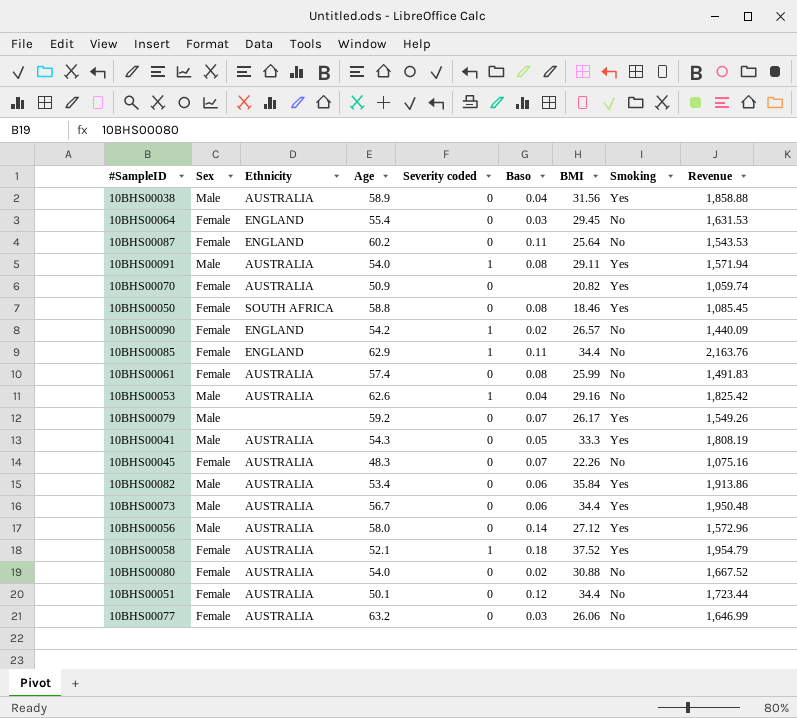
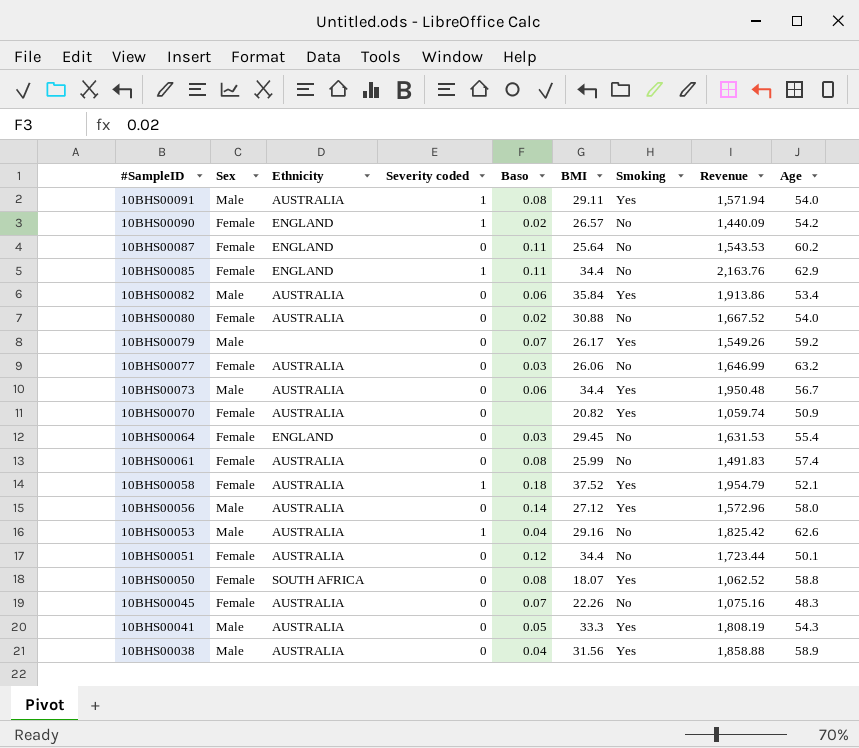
row order: none -> #SampleID descending
column Age | position: 4 -> 9
10BHS00050 | BMI: 18.46 -> 18.07
10BHS00050 | Revenue: 1,085.45 -> 1,062.52

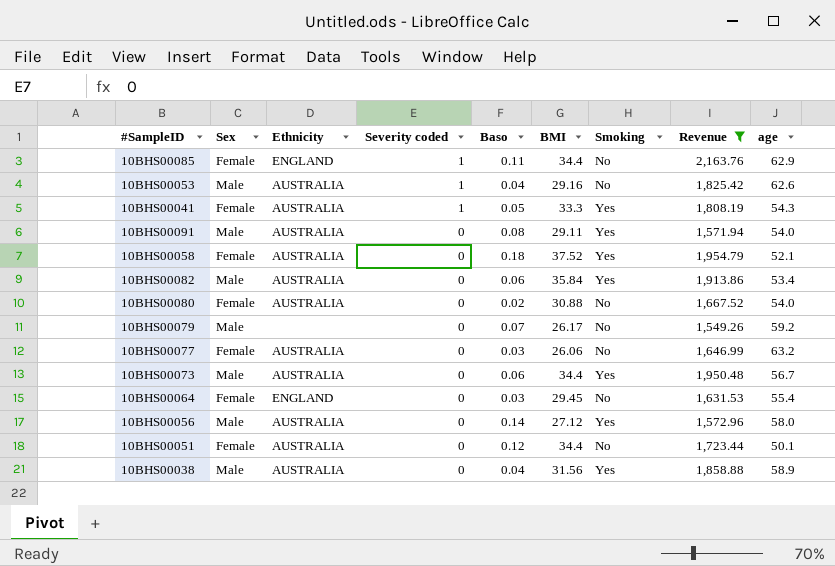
filter: none -> Revenue >= 1,549.26
row order: #SampleID descending -> Severity coded descending
column name: Age -> age
10BHS00041 | Sex: Male -> Female
10BHS00041 | Severity coded: 0 -> 1
10BHS00091 | Severity coded: 1 -> 0
10BHS00058 | Severity coded: 1 -> 0
10BHS00079 | Smoking: Yes -> No

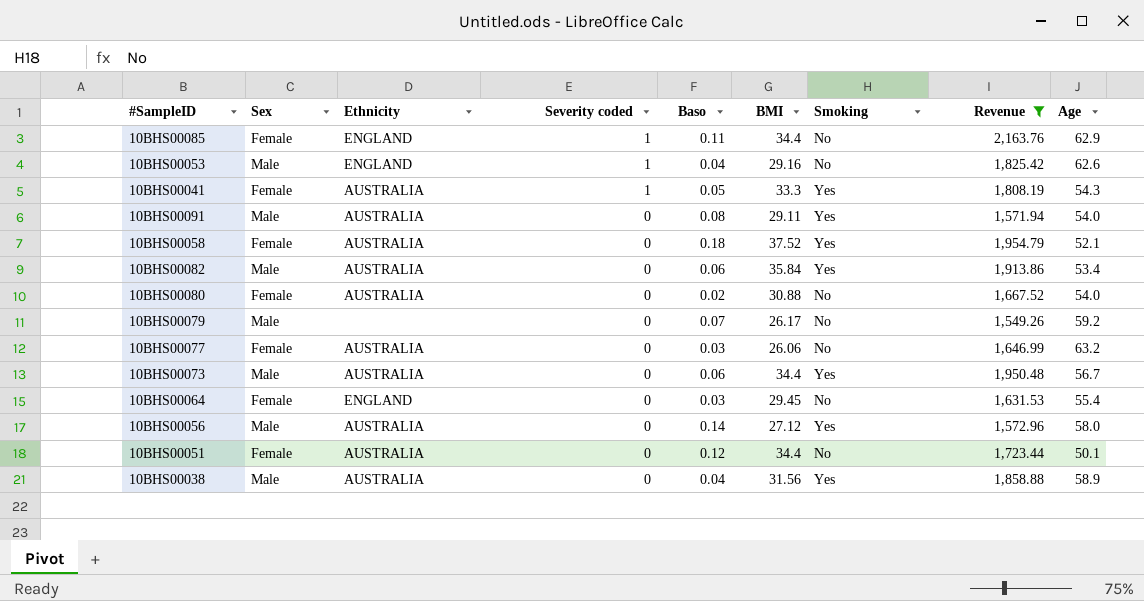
column name: age -> Age
10BHS00053 | Ethnicity: AUSTRALIA -> ENGLAND

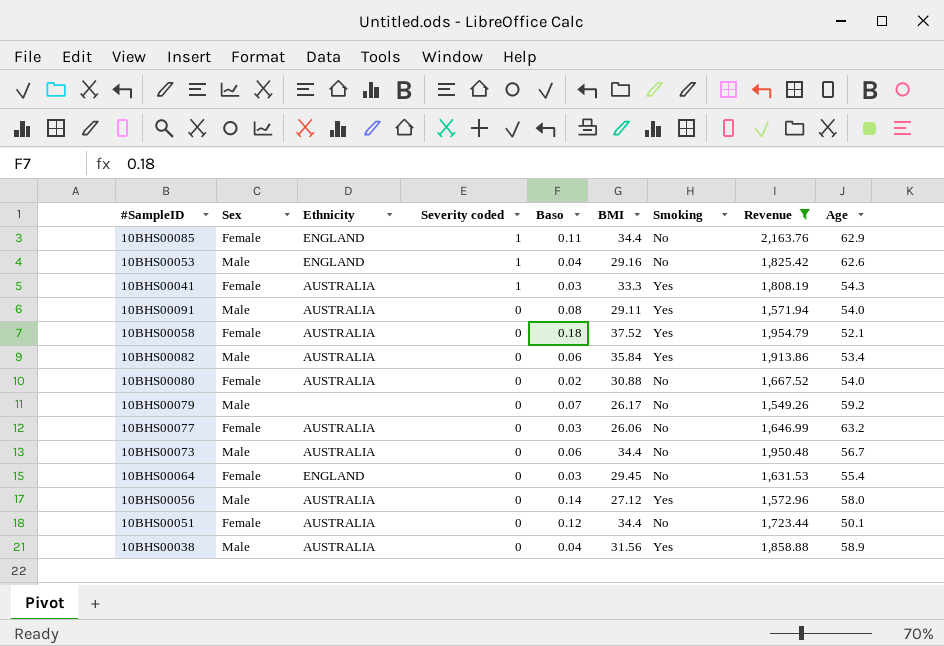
10BHS00041 | Baso: 0.05 -> 0.03
10BHS00073 | Smoking: Yes -> No

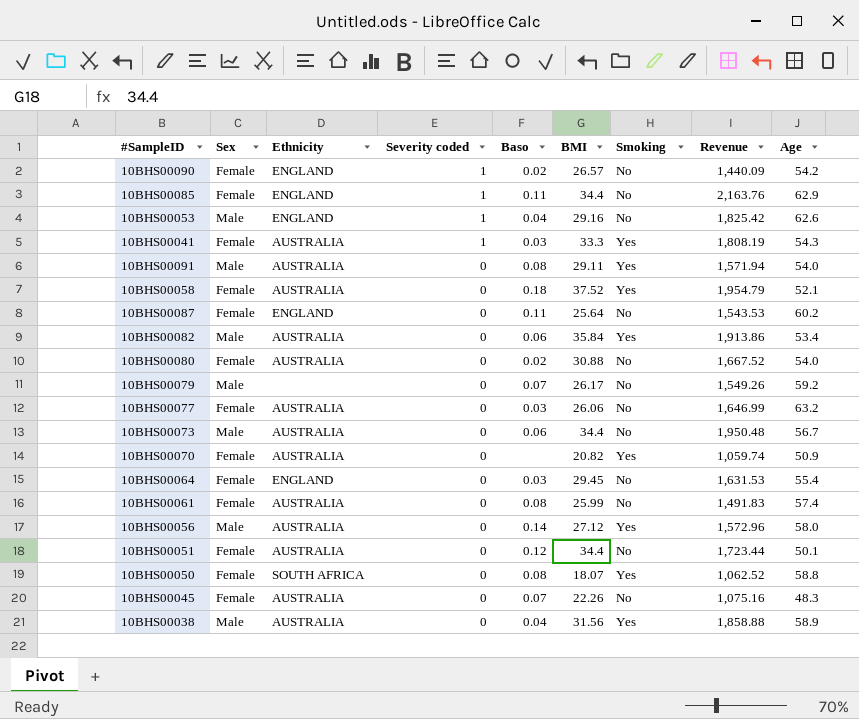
filter: Revenue >= 1,549.26 -> none

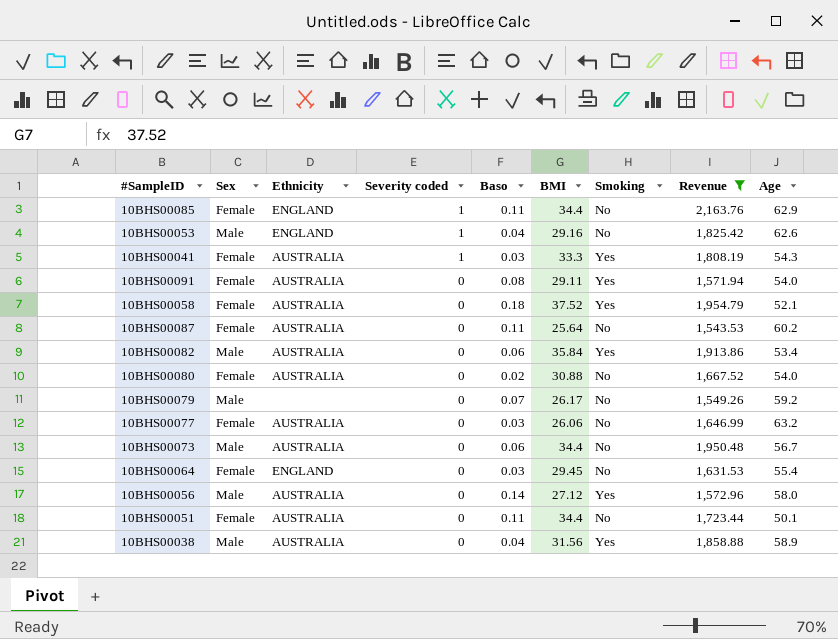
filter: none -> Revenue >= 1,543.53
10BHS00091 | Sex: Male -> Female
10BHS00087 | Ethnicity: ENGLAND -> AUSTRALIA
10BHS00051 | Baso: 0.12 -> 0.11

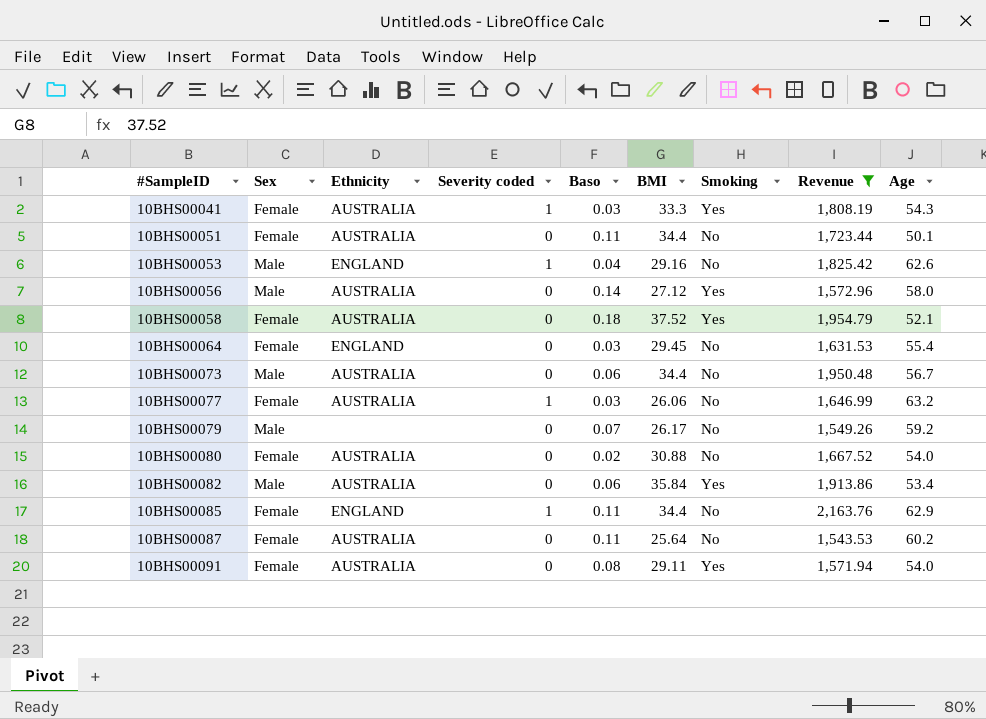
row order: Severity coded descending -> #SampleID ascending
row 10BHS00038: Male | AUSTRALIA | 0 | 0.04 | 31.56 | Yes | 1,858.88 | 58.9 -> none
10BHS00077 | Severity coded: 0 -> 1

